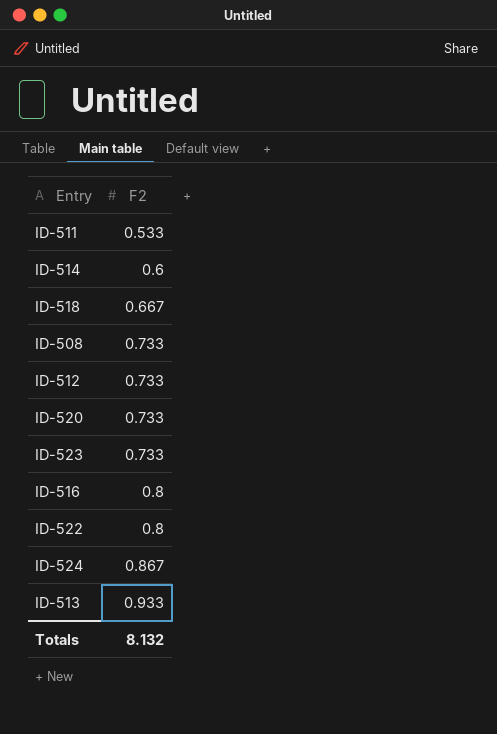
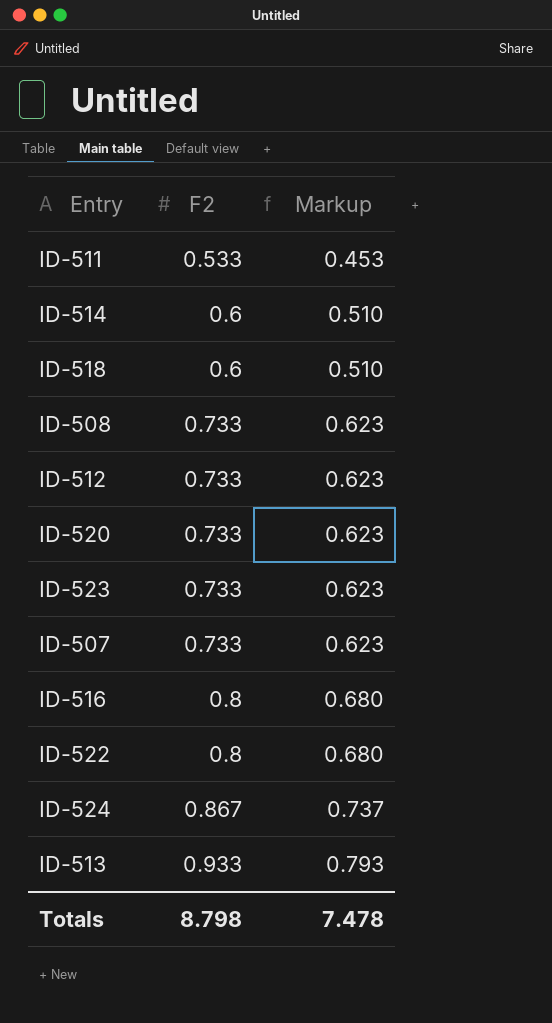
column Markup | formula: none -> [F2] * 0.85
ID-518 | F2: 0.667 -> 0.6
row ID-507: none -> 0.733 | 0.623
Totals | F2: 8.132 -> 8.798

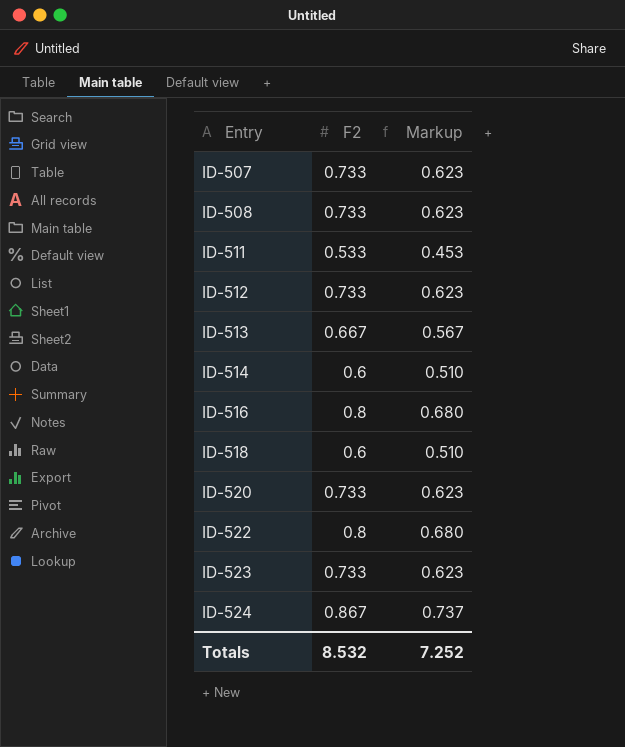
row order: F2 ascending -> Entry ascending
ID-513 | F2: 0.933 -> 0.667
ID-513 | Markup: 0.793 -> 0.567
Totals | F2: 8.798 -> 8.532
Totals | Markup: 7.478 -> 7.252

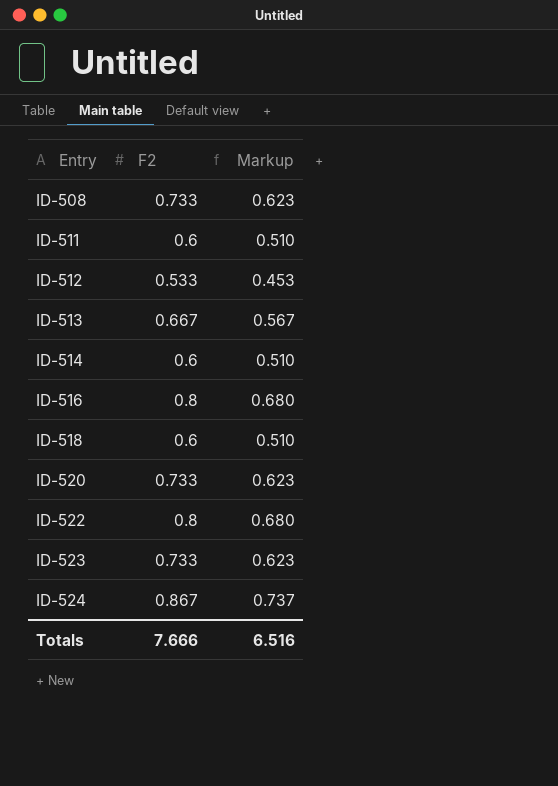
row ID-507: 0.733 | 0.623 -> none
ID-511 | F2: 0.533 -> 0.6
ID-511 | Markup: 0.453 -> 0.510
ID-512 | F2: 0.733 -> 0.533
ID-512 | Markup: 0.623 -> 0.453
Totals | F2: 8.532 -> 7.666
Totals | Markup: 7.252 -> 6.516

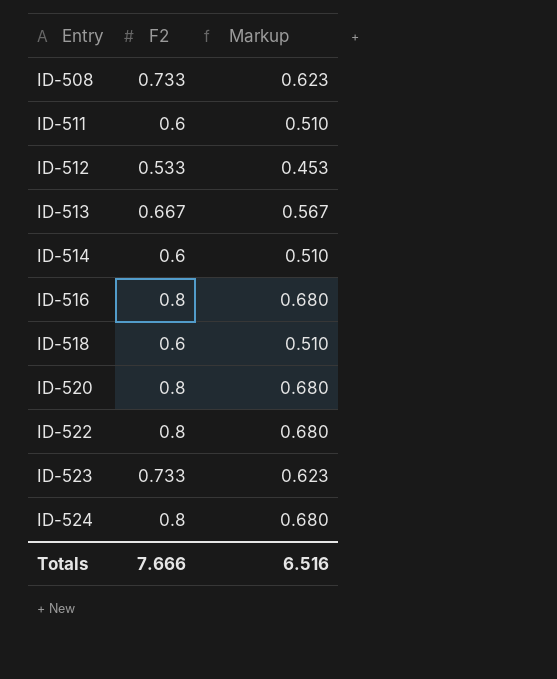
ID-520 | F2: 0.733 -> 0.8
ID-520 | Markup: 0.623 -> 0.680
ID-524 | F2: 0.867 -> 0.8
ID-524 | Markup: 0.737 -> 0.680

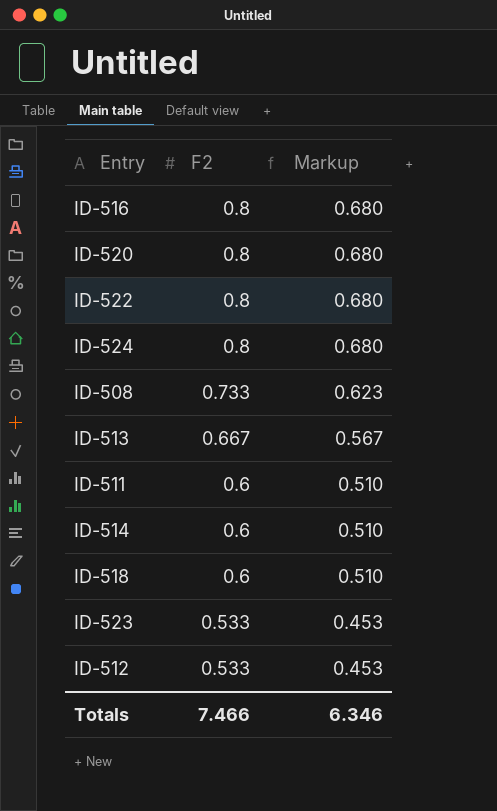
row order: Entry ascending -> F2 descending
ID-523 | F2: 0.733 -> 0.533
ID-523 | Markup: 0.623 -> 0.453
Totals | F2: 7.666 -> 7.466
Totals | Markup: 6.516 -> 6.346

